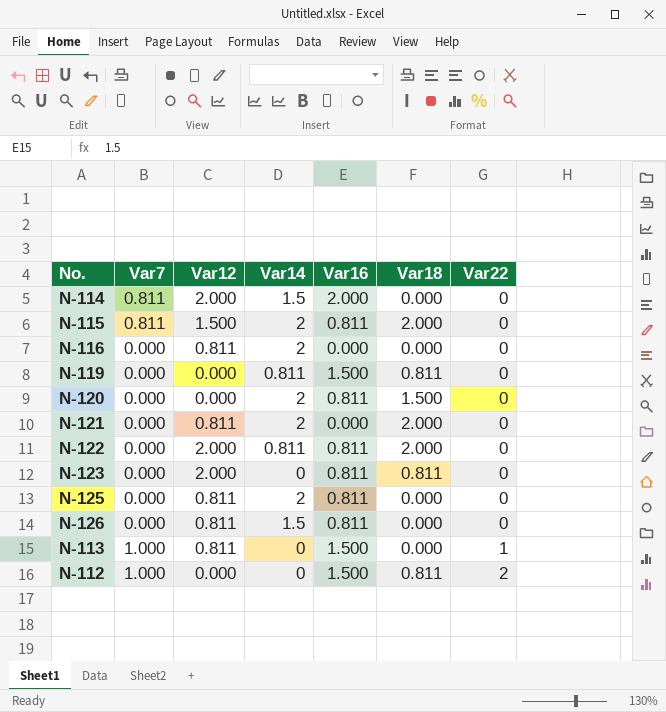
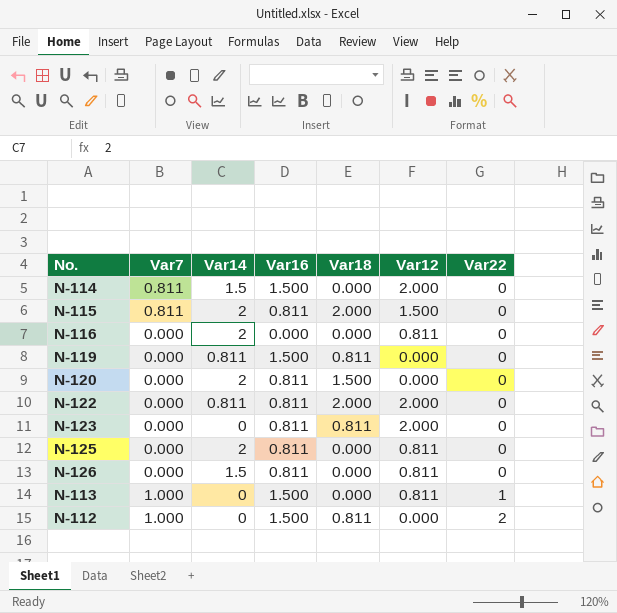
column Var12 | position: 3 -> 6
row N-121: 0.000 | 0.811 | 2 | 0.000 | 2.000 | 0 -> none
N-114 | Var16: 2.000 -> 1.500

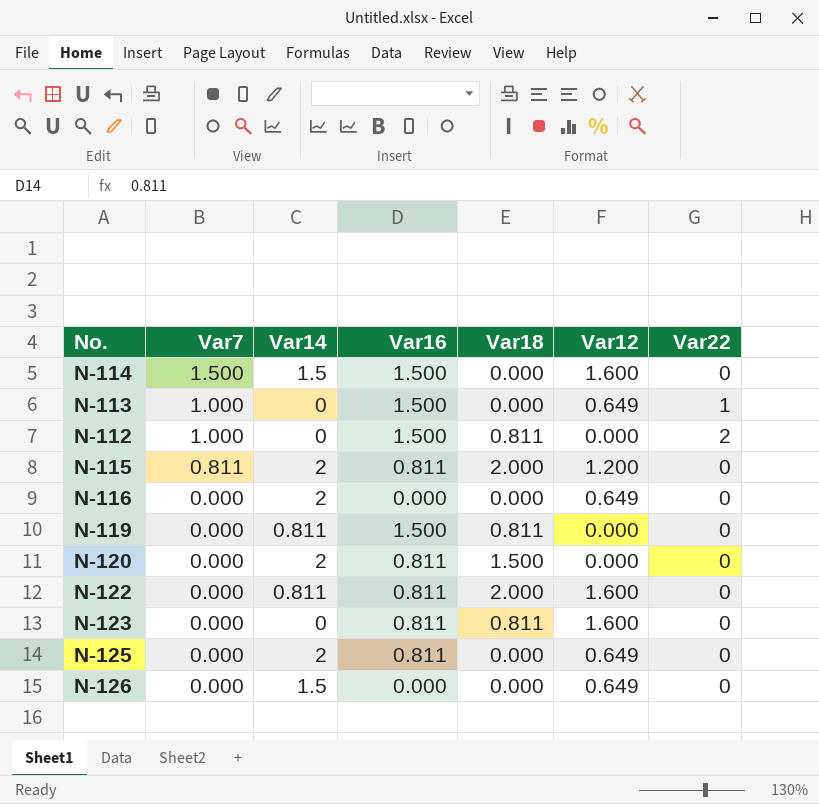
row order: Var22 ascending -> Var7 descending
N-114 | Var7: 0.811 -> 1.500
N-114 | Var12: 2.000 -> 1.600
N-113 | Var12: 0.811 -> 0.649
N-115 | Var12: 1.500 -> 1.200
N-116 | Var12: 0.811 -> 0.649
N-122 | Var12: 2.000 -> 1.600
N-123 | Var12: 2.000 -> 1.600
N-125 | Var12: 0.811 -> 0.649
N-126 | Var16: 0.811 -> 0.000
N-126 | Var12: 0.811 -> 0.649

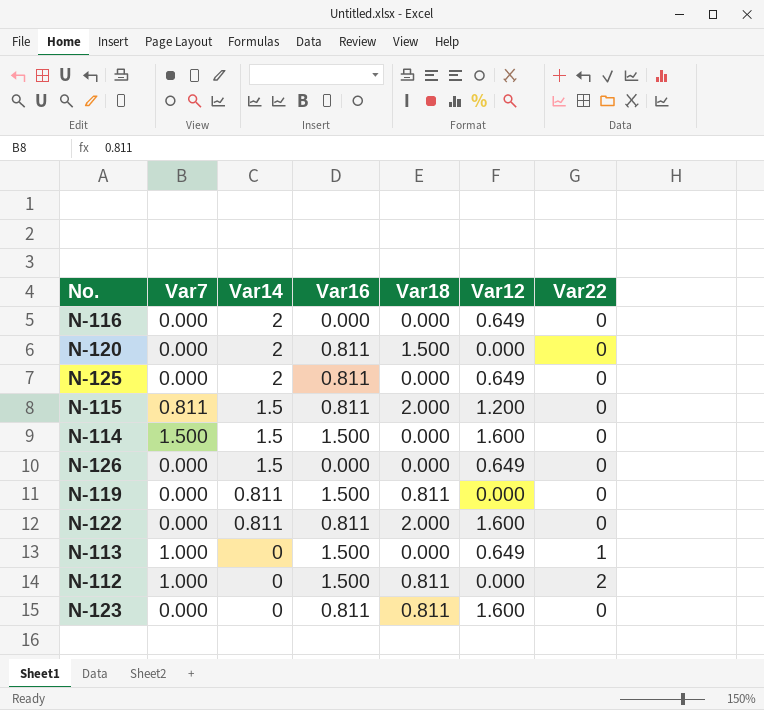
row order: Var7 descending -> Var14 descending
N-115 | Var14: 2 -> 1.5

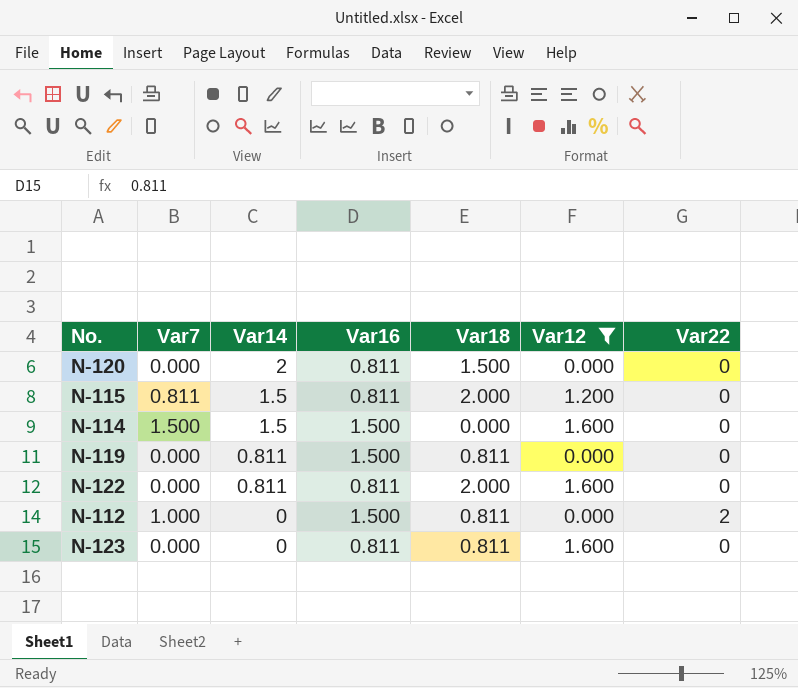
filter: none -> Var12 != 0.649

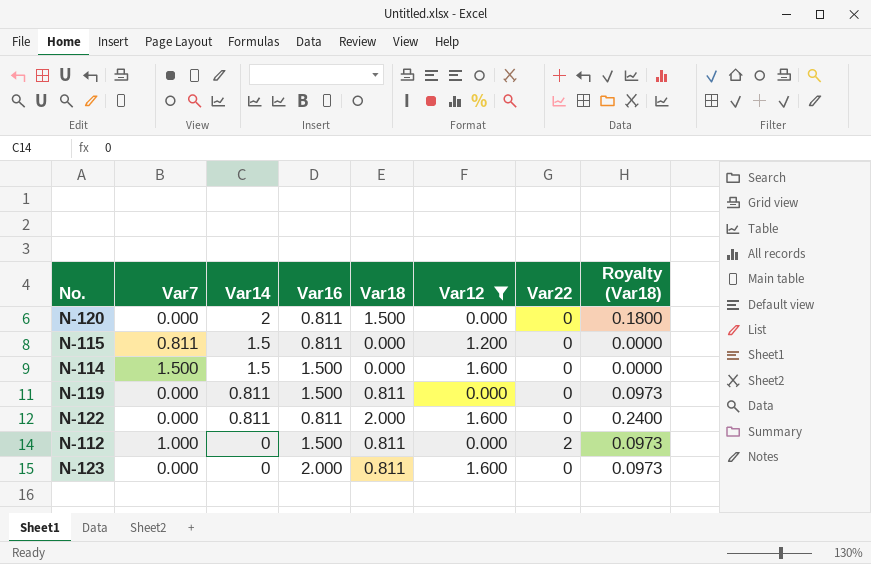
column Royalty (Var18) | formula: none -> [Var18] * 0.12
N-115 | Var18: 2.000 -> 0.000
N-123 | Var16: 0.811 -> 2.000

